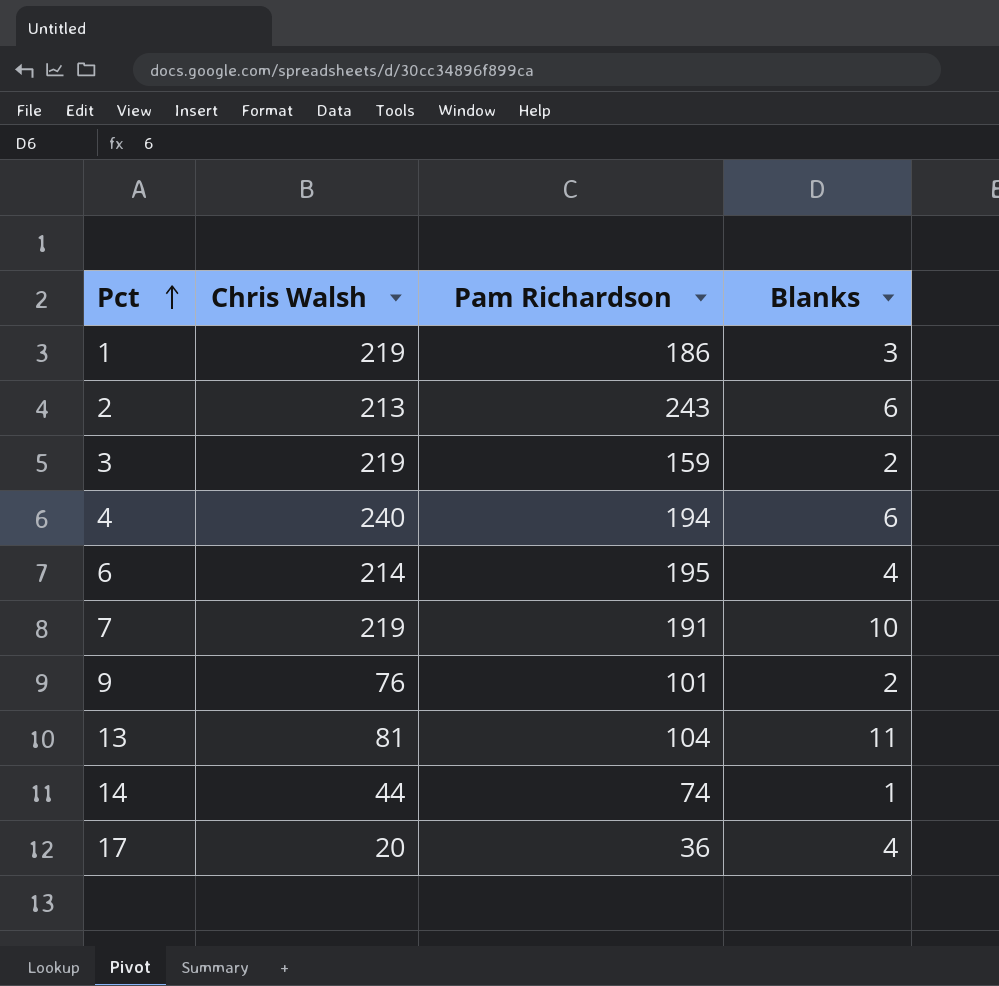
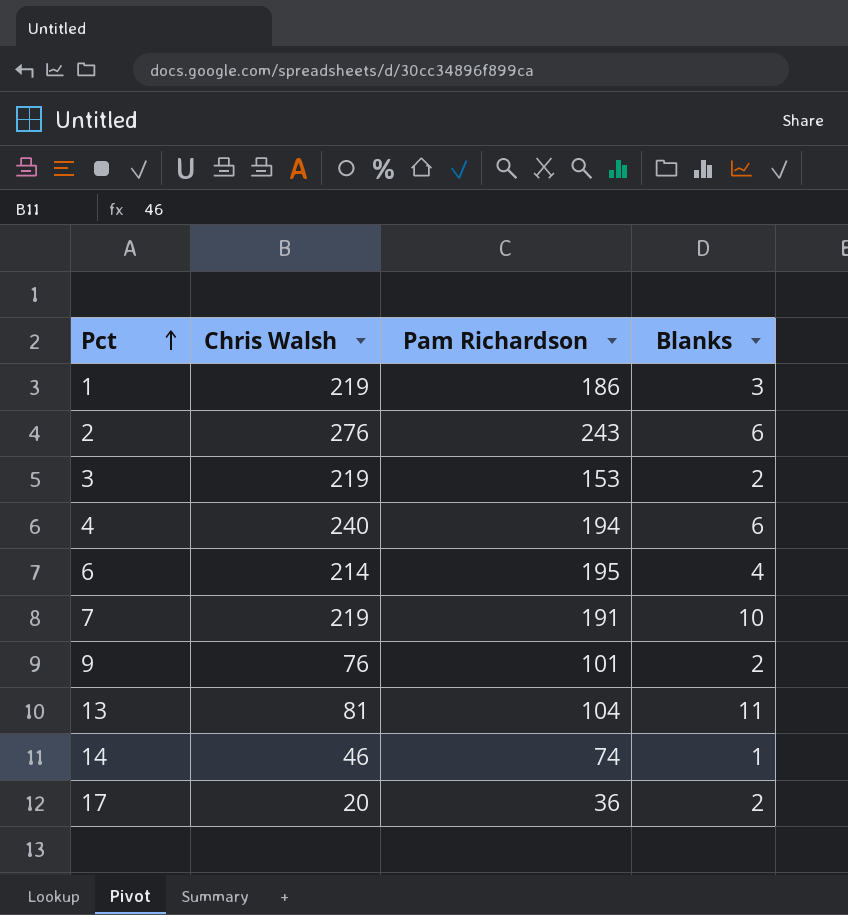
2 | Chris Walsh: 213 -> 276
3 | Pam Richardson: 159 -> 153
14 | Chris Walsh: 44 -> 46
17 | Blanks: 4 -> 2

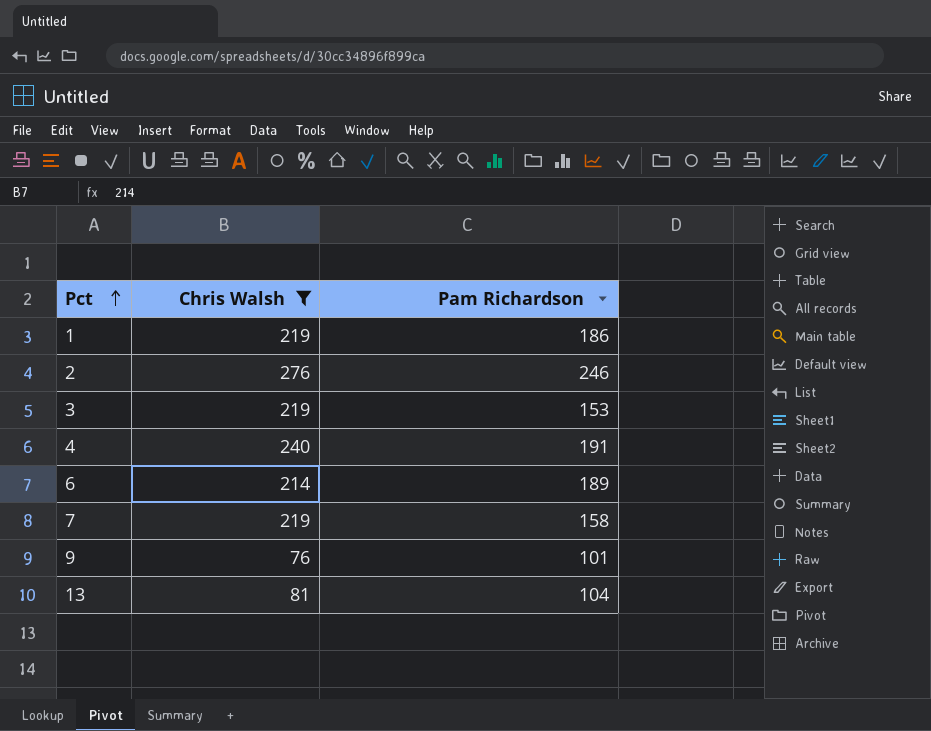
filter: none -> Chris Walsh >= 76
column Blanks | position: 4 -> none
2 | Pam Richardson: 243 -> 246
4 | Pam Richardson: 194 -> 191
6 | Pam Richardson: 195 -> 189
7 | Pam Richardson: 191 -> 158

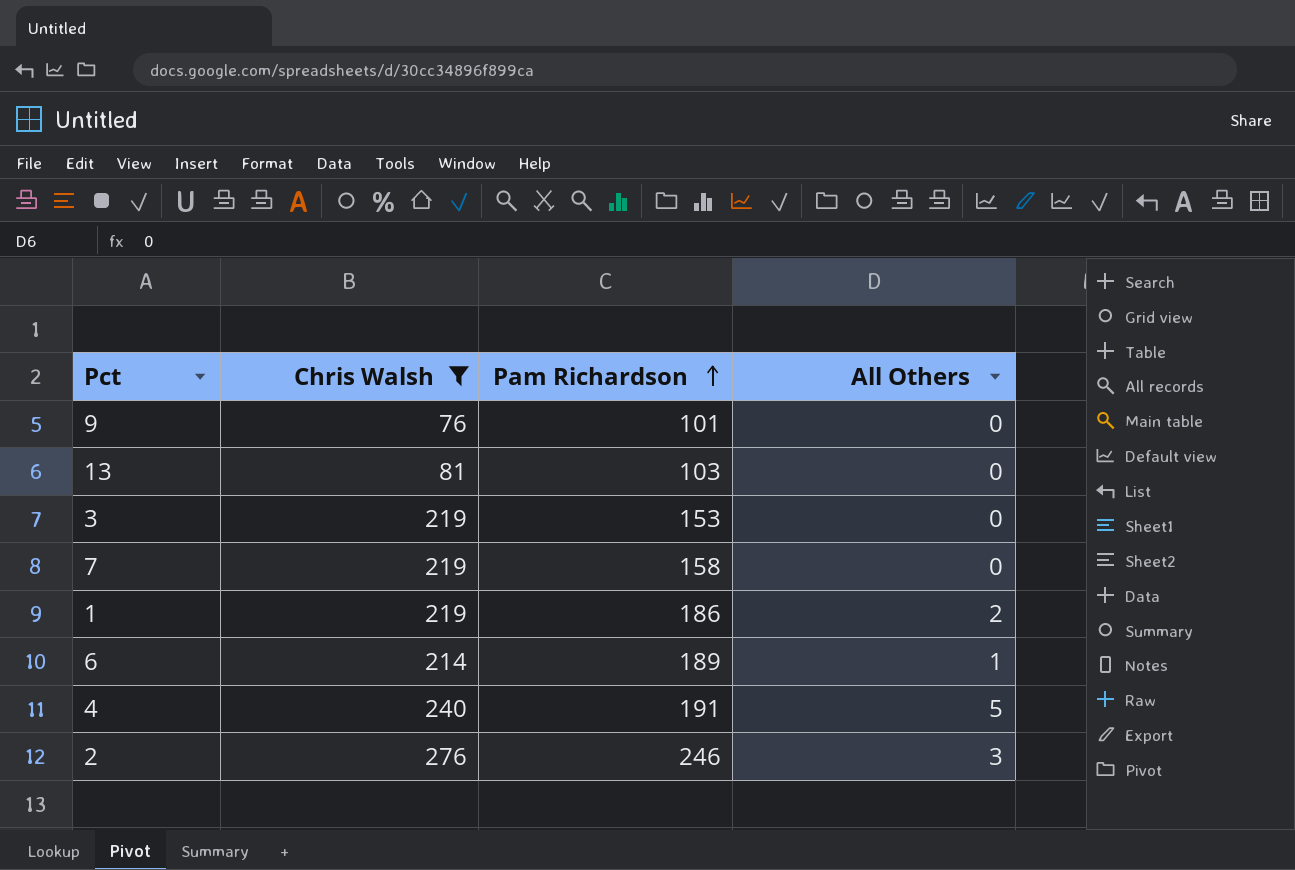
row order: Pct ascending -> Pam Richardson ascending
column All Others | position: none -> 4
13 | Pam Richardson: 104 -> 103

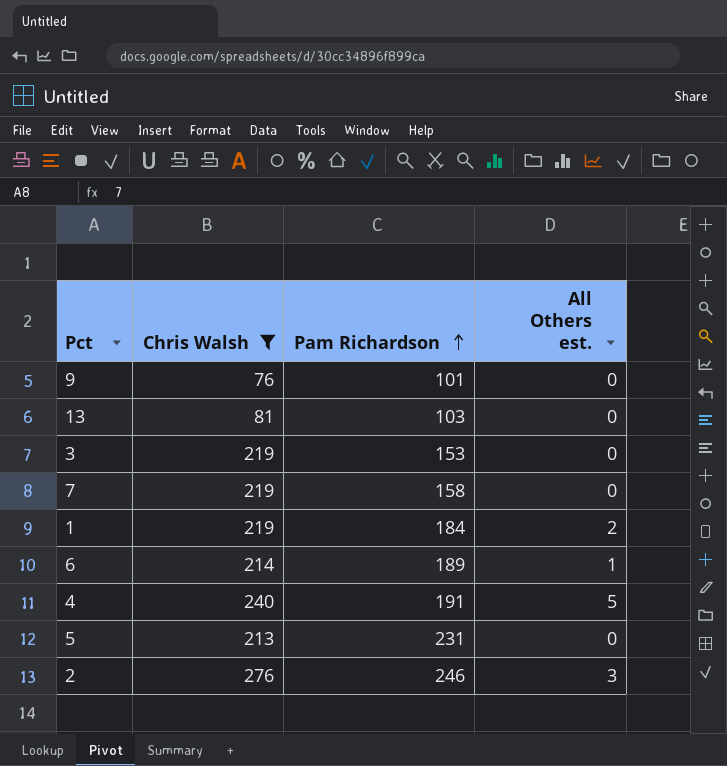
column name: All Others -> All Others est.
1 | Pam Richardson: 186 -> 184
row 5: none -> 213 | 231 | 0

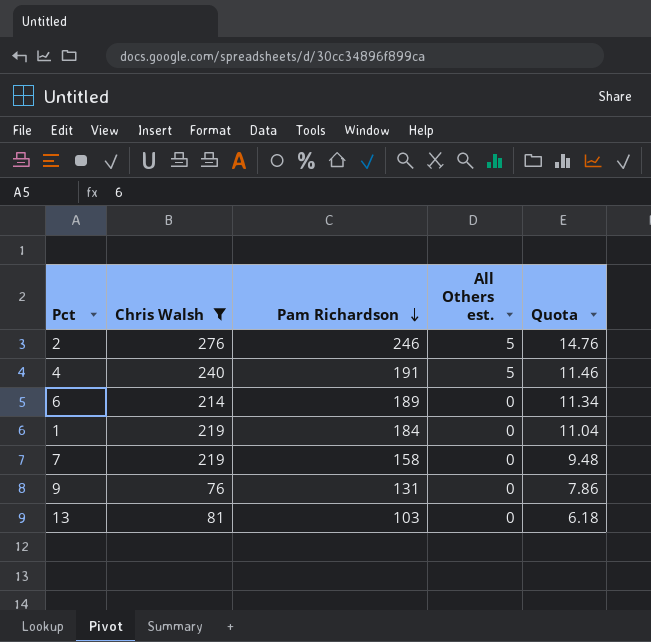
row order: Pam Richardson ascending -> Pam Richardson descending
column Quota | formula: none -> [Pam Richardson] * 0.06
row 3: 219 | 153 | 0 -> none
row 5: 213 | 231 | 0 -> none
2 | All Others est.: 3 -> 5
6 | All Others est.: 1 -> 0
1 | All Others est.: 2 -> 0
9 | Pam Richardson: 101 -> 131

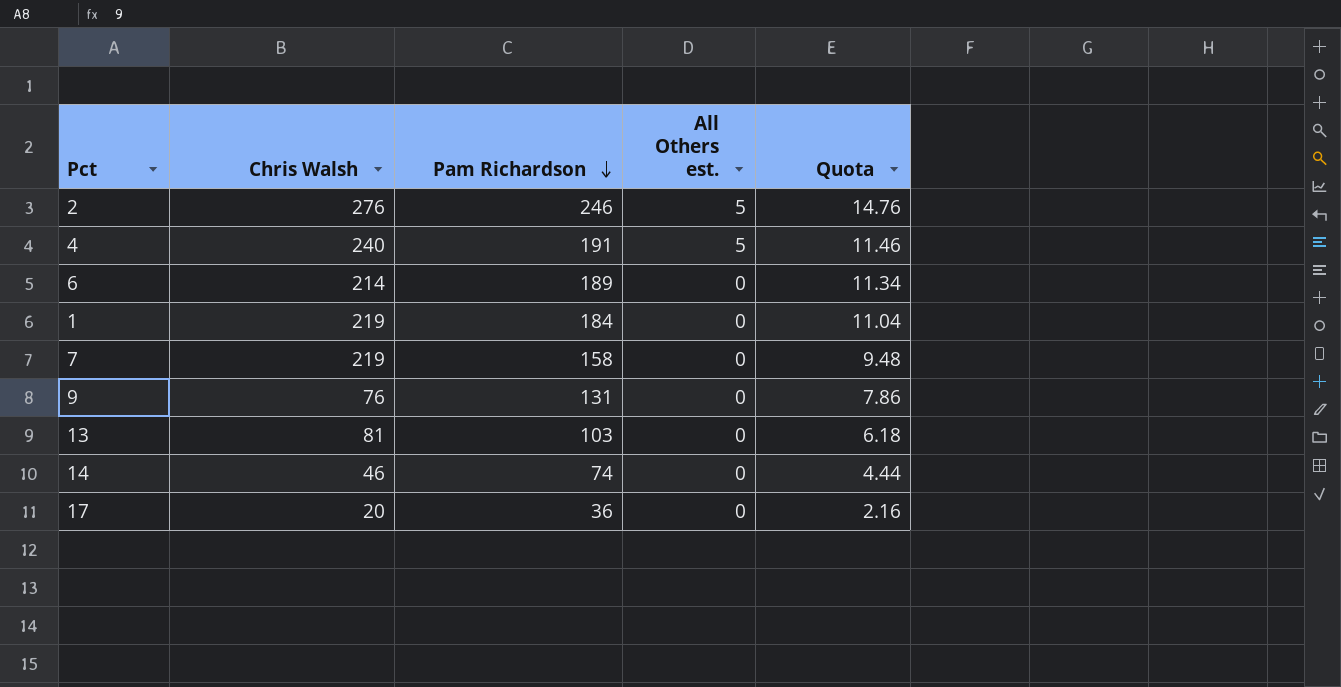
filter: Chris Walsh >= 76 -> none

